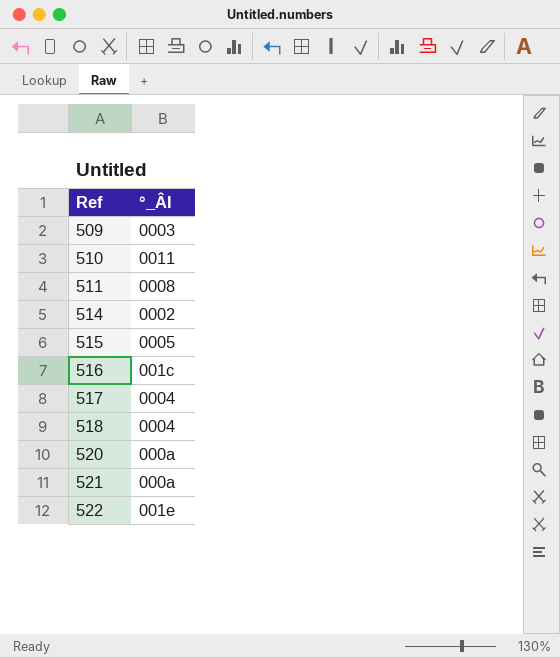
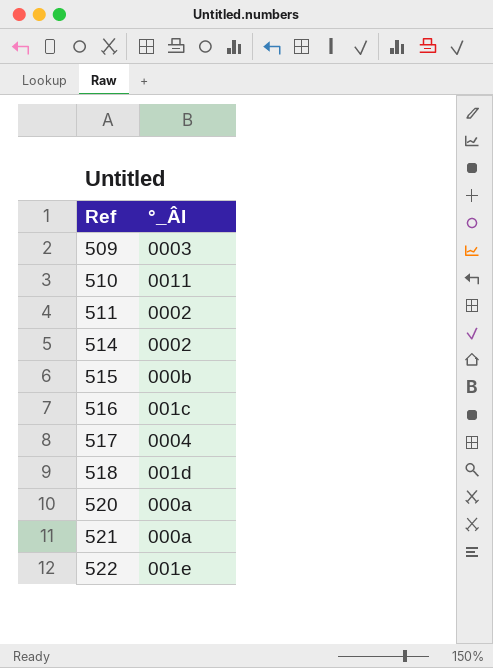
511 | °_ÂI: 0008 -> 0002
515 | °_ÂI: 0005 -> 000b
518 | °_ÂI: 0004 -> 001d

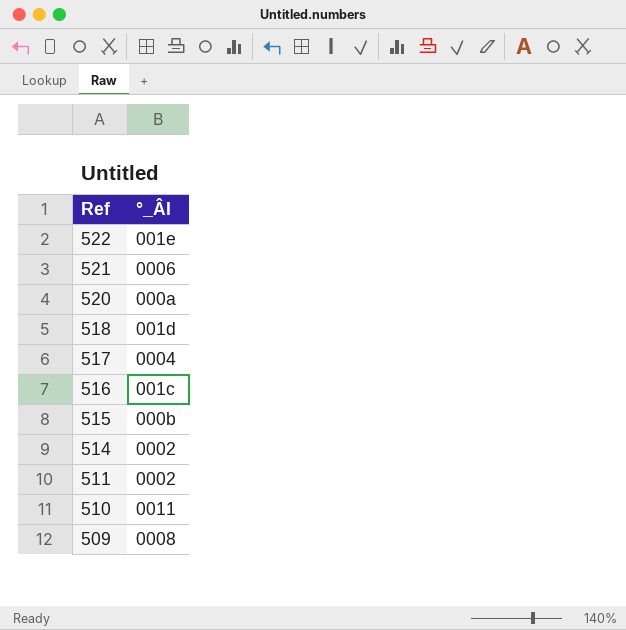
row order: Ref ascending -> Ref descending
521 | °_ÂI: 000a -> 0006
509 | °_ÂI: 0003 -> 0008

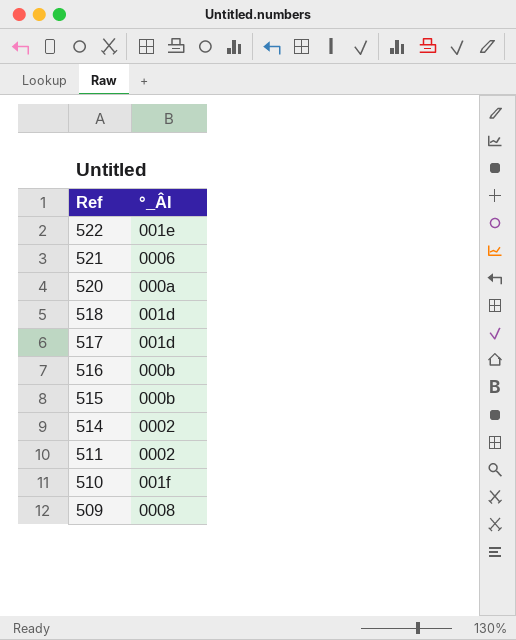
517 | °_ÂI: 0004 -> 001d
516 | °_ÂI: 001c -> 000b
510 | °_ÂI: 0011 -> 001f

